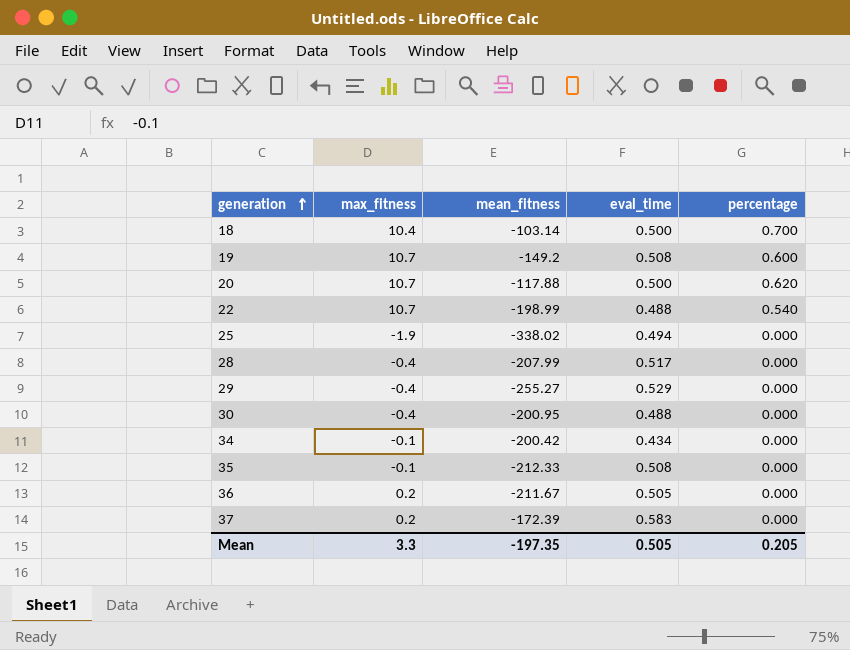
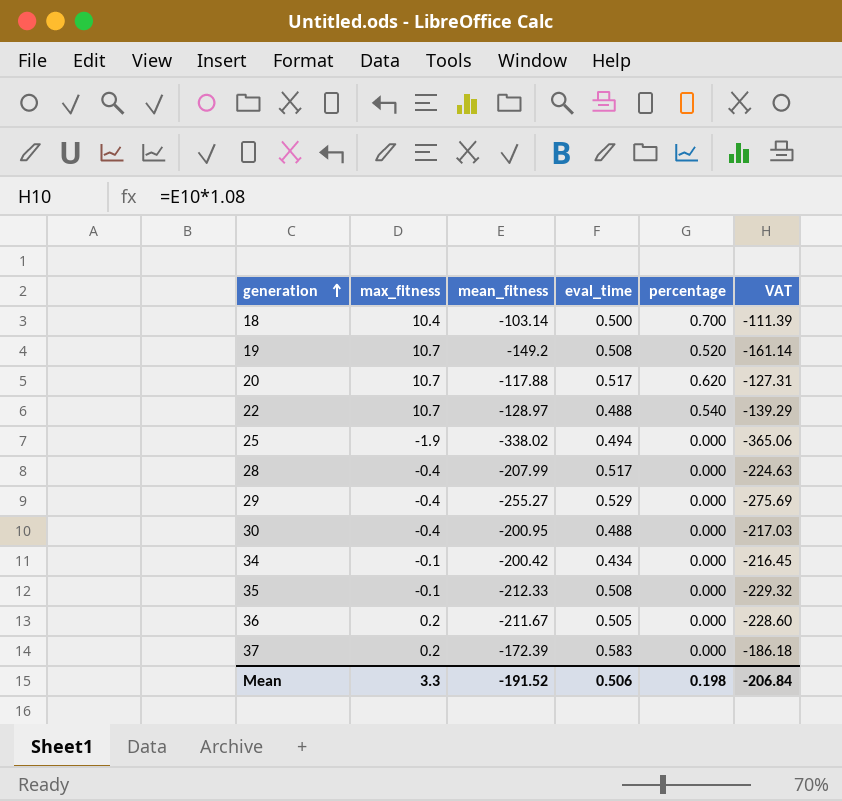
column VAT | formula: none -> [mean_fitness] * 1.08
19 | percentage: 0.600 -> 0.520
20 | eval_time: 0.500 -> 0.517
22 | mean_fitness: -198.99 -> -128.97
Mean | mean_fitness: -197.35 -> -191.52
Mean | eval_time: 0.505 -> 0.506
Mean | percentage: 0.205 -> 0.198

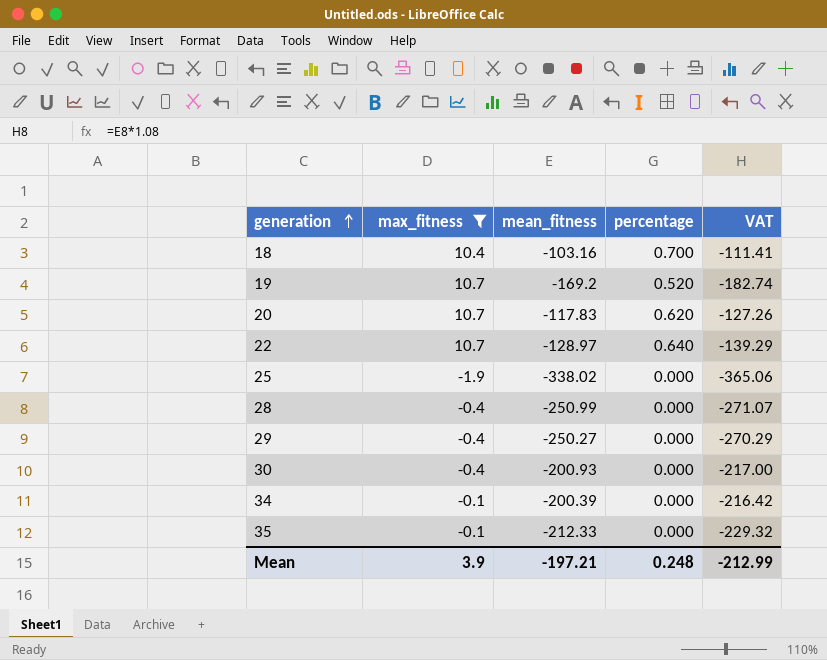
filter: none -> max_fitness != 0.2
column eval_time | position: 4 -> none
18 | mean_fitness: -103.14 -> -103.16
18 | VAT: -111.39 -> -111.41
19 | mean_fitness: -149.2 -> -169.2
19 | VAT: -161.14 -> -182.74
20 | mean_fitness: -117.88 -> -117.83
20 | VAT: -127.31 -> -127.26
22 | percentage: 0.540 -> 0.640
28 | mean_fitness: -207.99 -> -250.99
28 | VAT: -224.63 -> -271.07
29 | mean_fitness: -255.27 -> -250.27
29 | VAT: -275.69 -> -270.29
30 | mean_fitness: -200.95 -> -200.93
30 | VAT: -217.03 -> -217.00
34 | mean_fitness: -200.42 -> -200.39
34 | VAT: -216.45 -> -216.42
Mean | max_fitness: 3.3 -> 3.9
Mean | mean_fitness: -191.52 -> -197.21
Mean | percentage: 0.198 -> 0.248
Mean | VAT: -206.84 -> -212.99

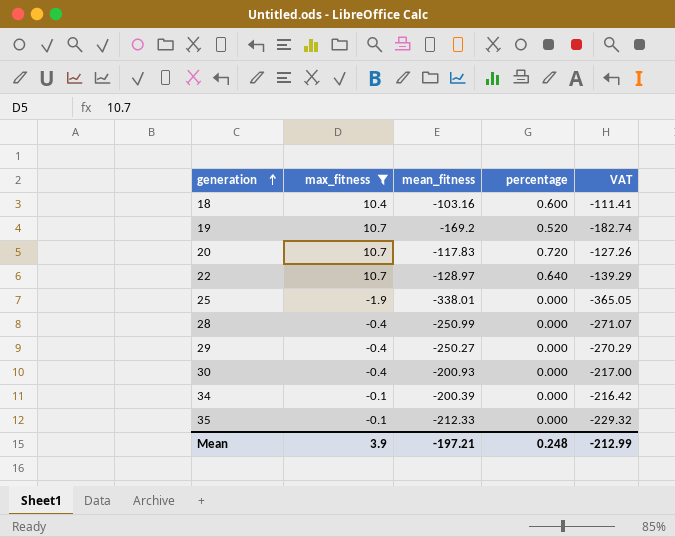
18 | percentage: 0.700 -> 0.600
20 | percentage: 0.620 -> 0.720
25 | mean_fitness: -338.02 -> -338.01
25 | VAT: -365.06 -> -365.05

